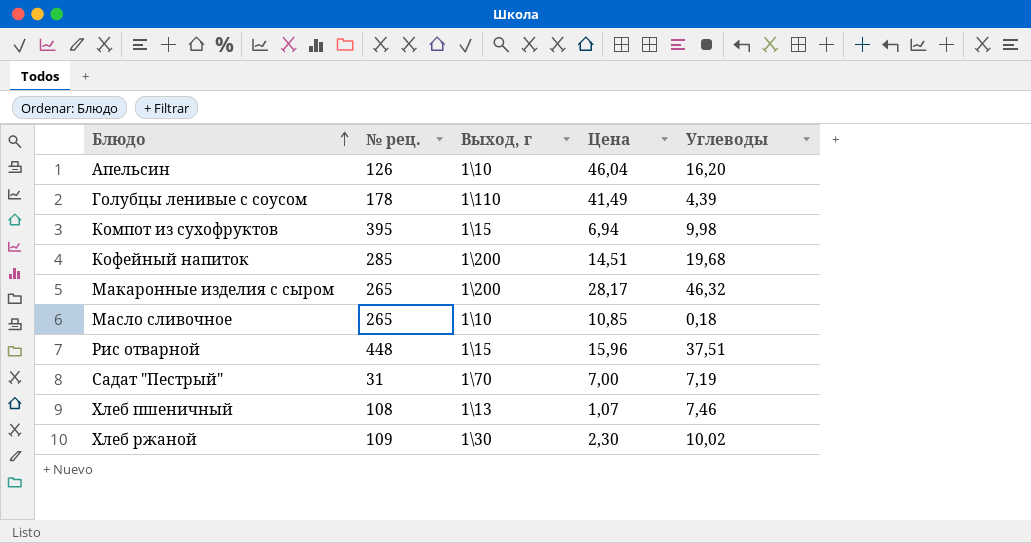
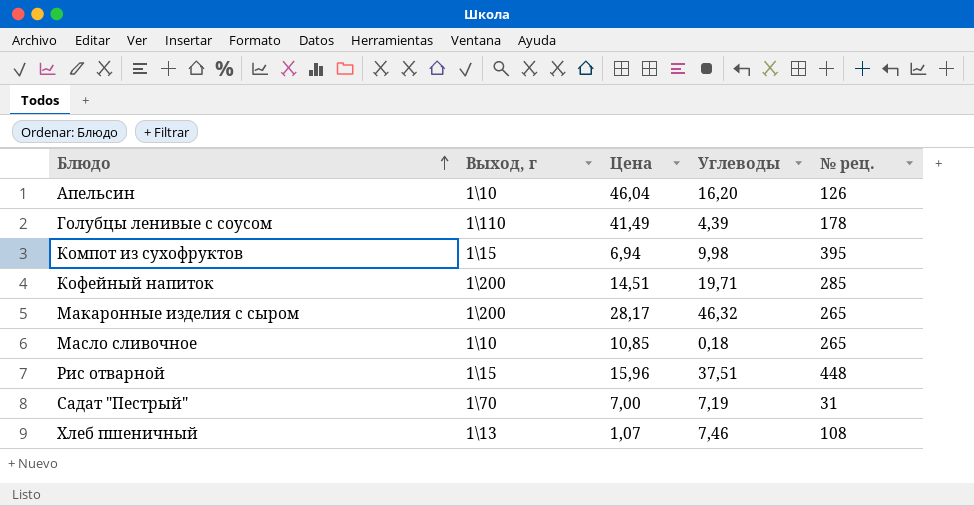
column № рец. | position: 2 -> 5
row Хлеб ржаной: 109 | 1\30 | 2,30 | 10,02 -> none
Кофейный напиток | Углеводы: 19,68 -> 19,71

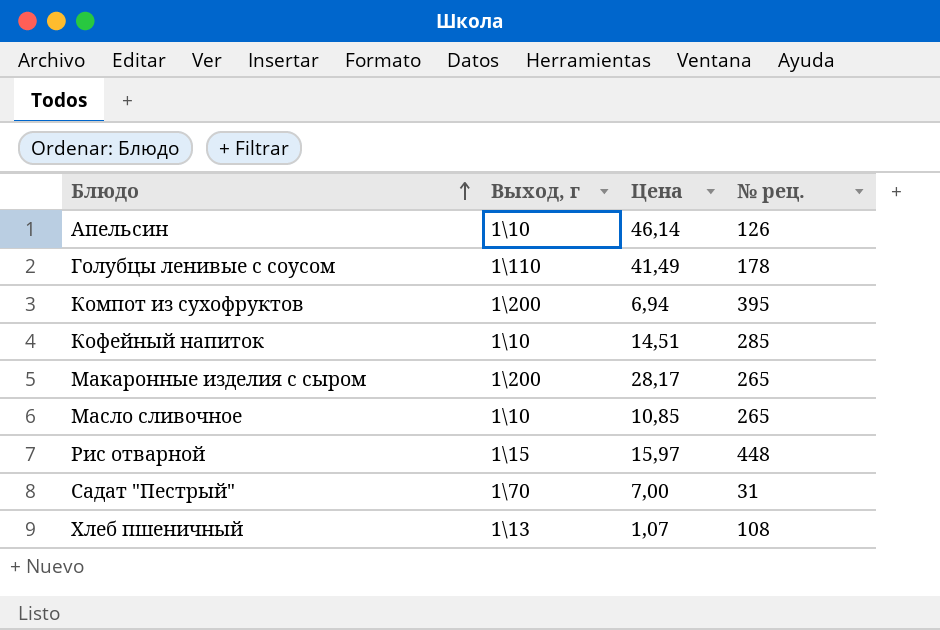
column Углеводы | position: 4 -> none
Апельсин | Цена: 46,04 -> 46,14
Компот из сухофруктов | Выход, г: 1\15 -> 1\200
Кофейный напиток | Выход, г: 1\200 -> 1\10
Рис отварной | Цена: 15,96 -> 15,97

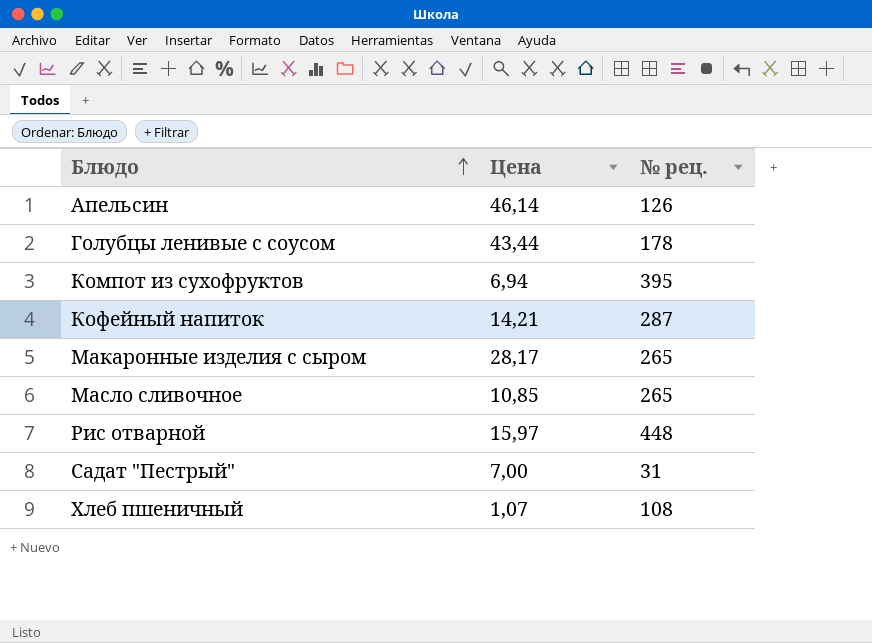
column Выход, г | position: 2 -> none
Голубцы ленивые с соусом | Цена: 41,49 -> 43,44
Кофейный напиток | Цена: 14,51 -> 14,21
Кофейный напиток | № рец.: 285 -> 287

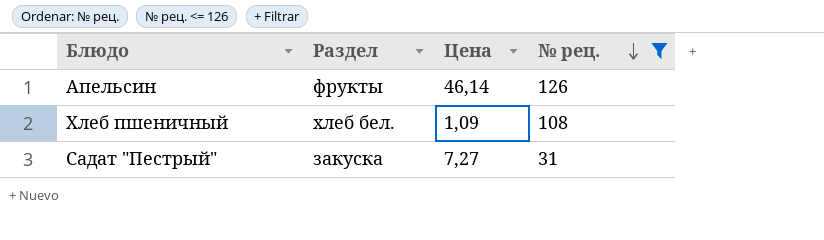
filter: none -> № рец. <= 126
row order: Блюдо ascending -> № рец. descending
column Раздел | position: none -> 2
Хлеб пшеничный | Цена: 1,07 -> 1,09
Садат "Пестрый" | Цена: 7,00 -> 7,27

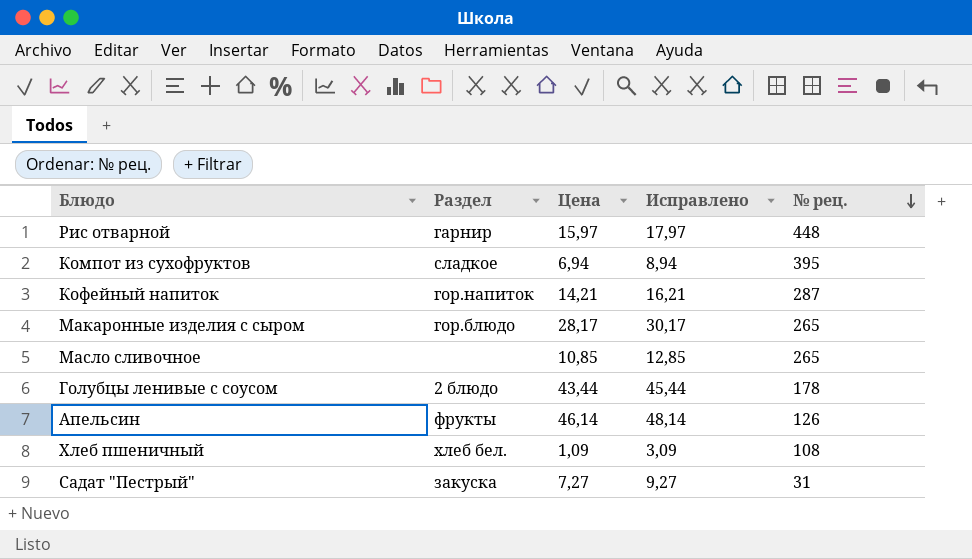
filter: № рец. <= 126 -> none
column Исправлено | formula: none -> [Цена] + 2

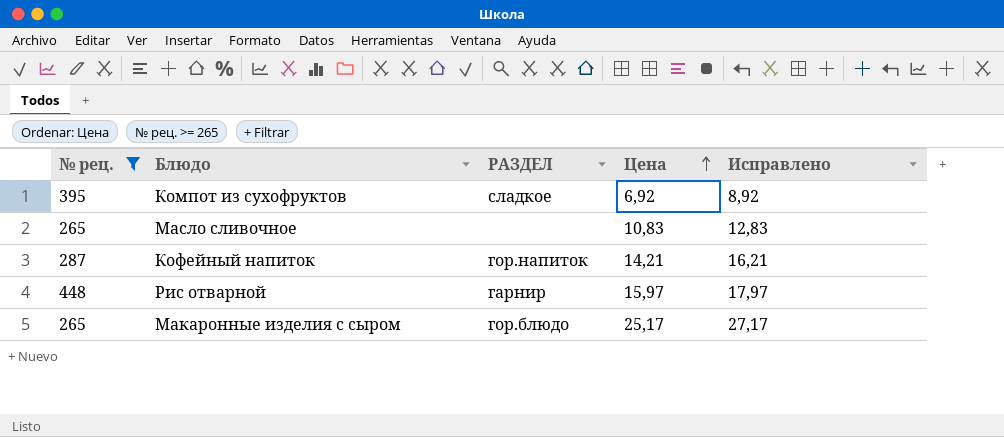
filter: none -> № рец. >= 265
row order: № рец. descending -> Цена ascending
column № рец. | position: 5 -> 1
column name: Раздел -> РАЗДЕЛ
Компот из сухофруктов | Цена: 6,94 -> 6,92
Компот из сухофруктов | Исправлено: 8,94 -> 8,92
Масло сливочное | Цена: 10,85 -> 10,83
Масло сливочное | Исправлено: 12,85 -> 12,83
Макаронные изделия с сыром | Цена: 28,17 -> 25,17
Макаронные изделия с сыром | Исправлено: 30,17 -> 27,17

